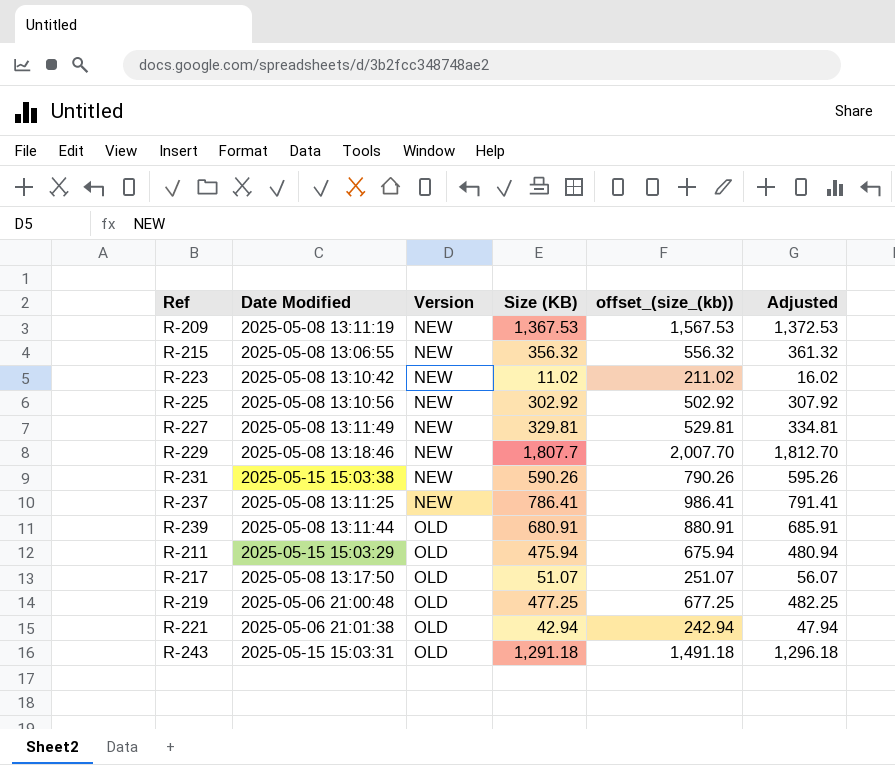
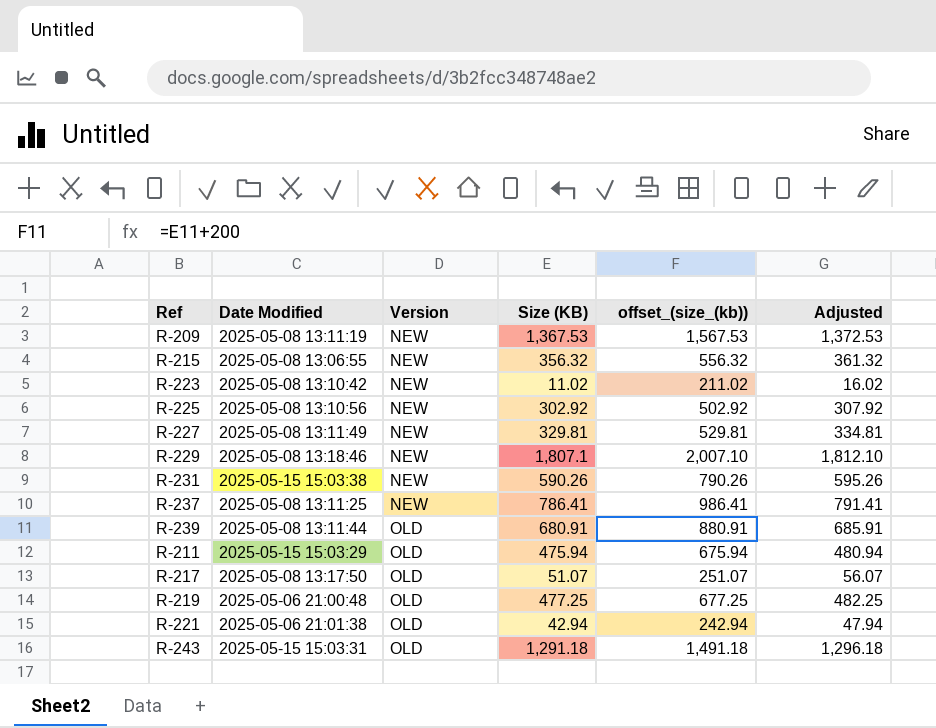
R-229 | Size (KB): 1,807.7 -> 1,807.1
R-229 | offset_(size_(kb)): 2,007.70 -> 2,007.10
R-229 | Adjusted: 1,812.70 -> 1,812.10

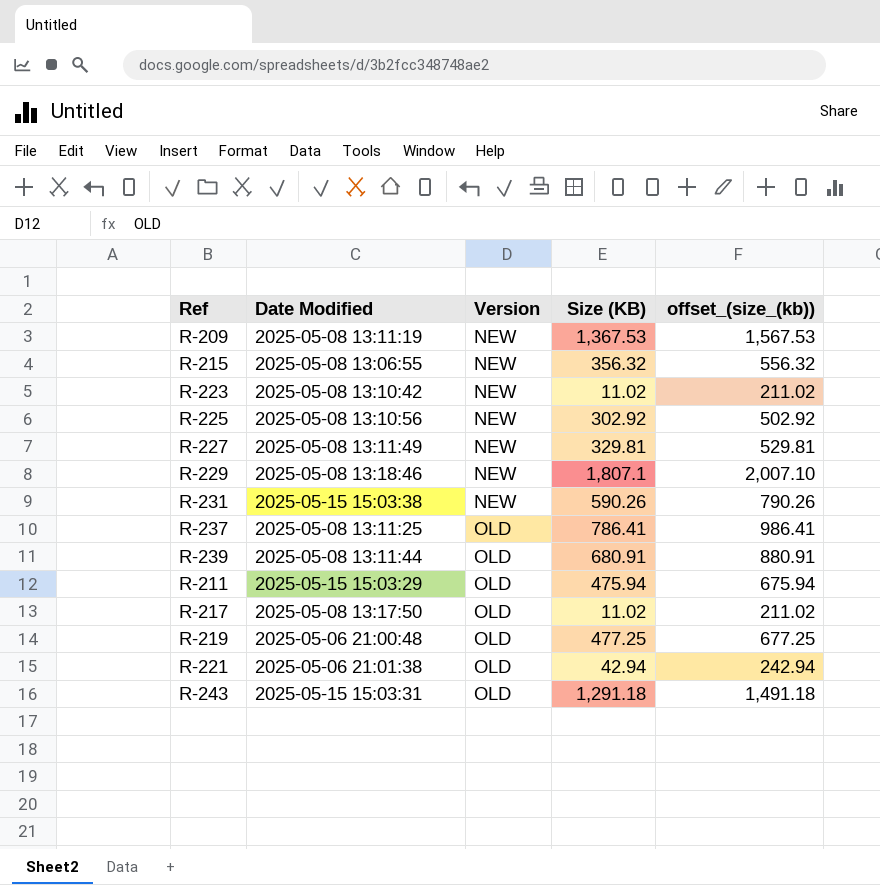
column Adjusted | formula: [Size (KB)] + 5 -> none
R-237 | Version: NEW -> OLD
R-217 | Size (KB): 51.07 -> 11.02
R-217 | offset_(size_(kb)): 251.07 -> 211.02

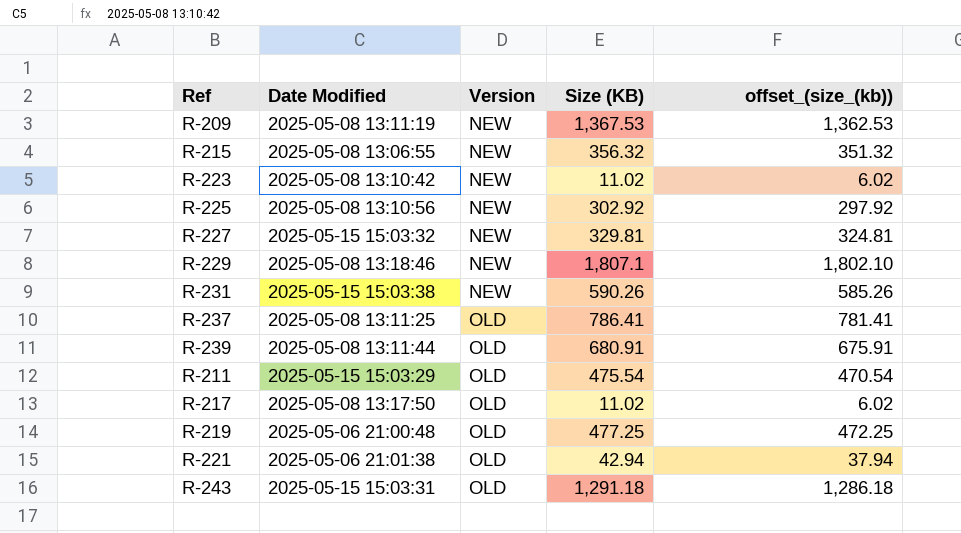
column offset_(size_(kb)) | formula: [Size (KB)] + 200 -> [Size (KB)] - 5
R-227 | Date Modified: 2025-05-08 13:11:49 -> 2025-05-15 15:03:32
R-211 | Size (KB): 475.94 -> 475.54

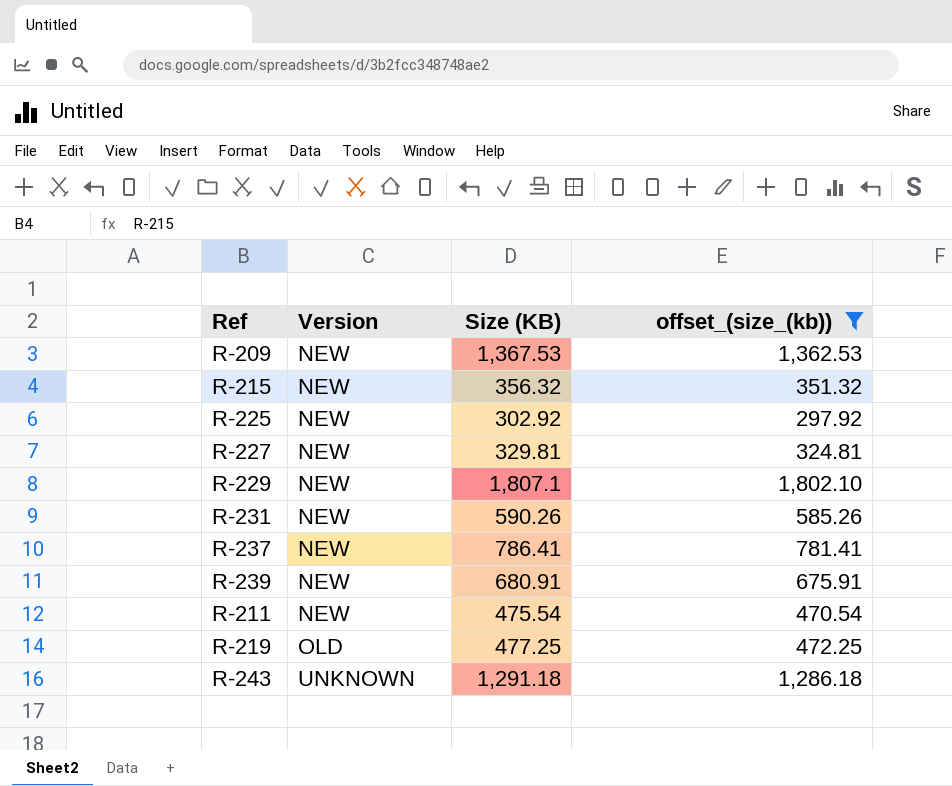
filter: none -> offset_(size_(kb)) >= 297.92
column Date Modified | position: 2 -> none
R-237 | Version: OLD -> NEW
R-239 | Version: OLD -> NEW
R-211 | Version: OLD -> NEW
R-243 | Version: OLD -> UNKNOWN

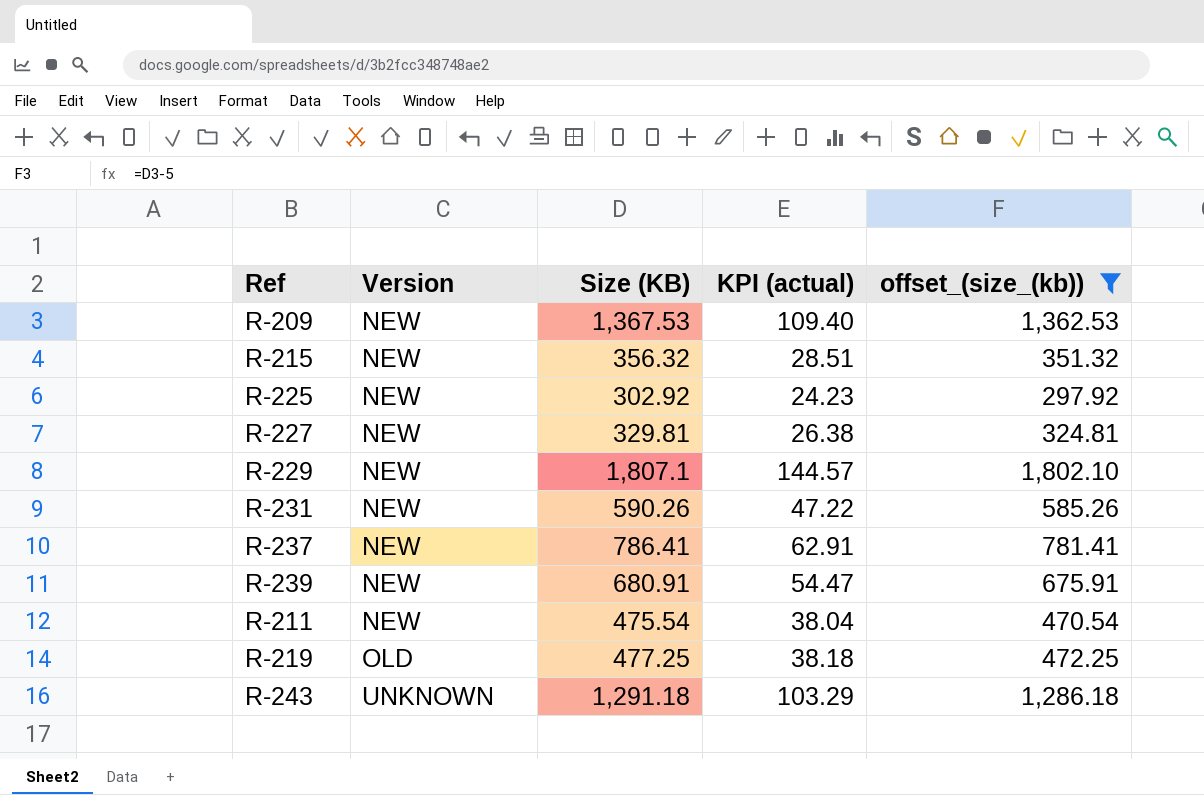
column KPI (actual) | formula: none -> [Size (KB)] * 0.08

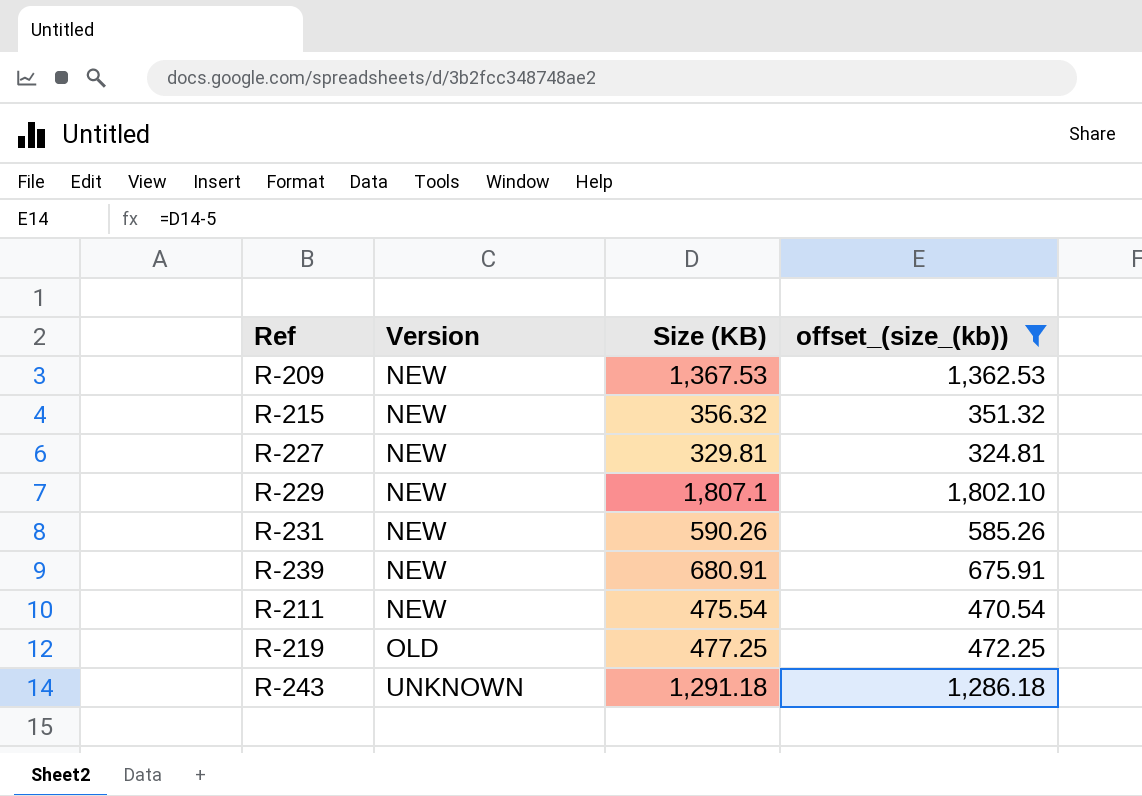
column KPI (actual) | formula: [Size (KB)] * 0.08 -> none
row R-225: NEW | 302.92 | 24.23 | 297.92 -> none
row R-237: NEW | 786.41 | 62.91 | 781.41 -> none

